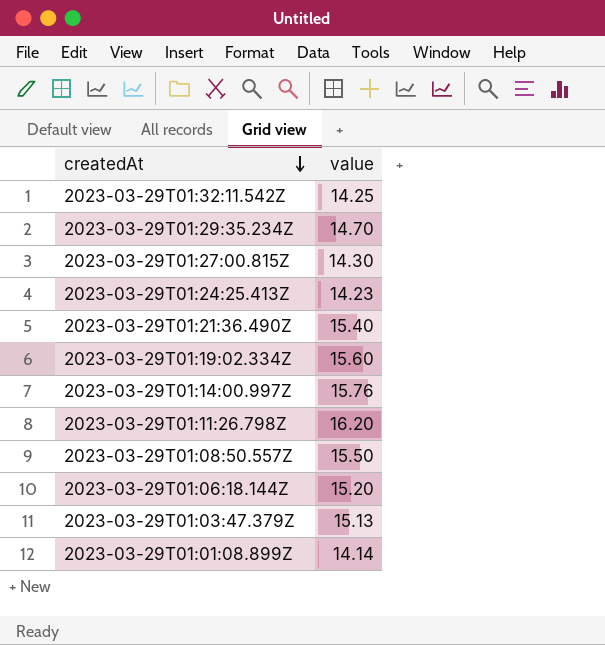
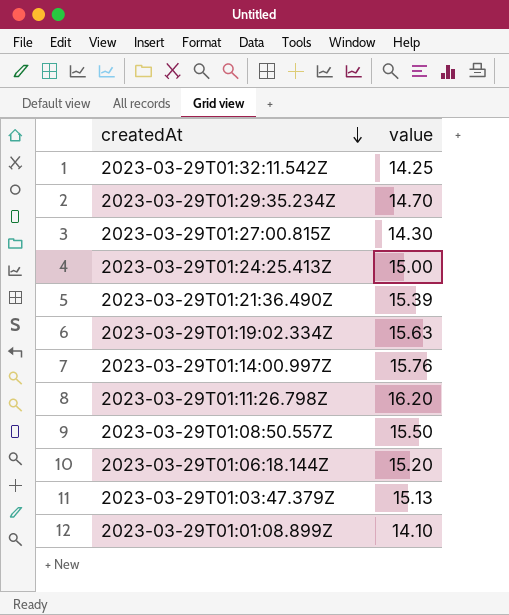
2023-03-29T01:24:25.413Z | value: 14.23 -> 15.00
2023-03-29T01:21:36.490Z | value: 15.40 -> 15.39
2023-03-29T01:19:02.334Z | value: 15.60 -> 15.63
2023-03-29T01:01:08.899Z | value: 14.14 -> 14.10

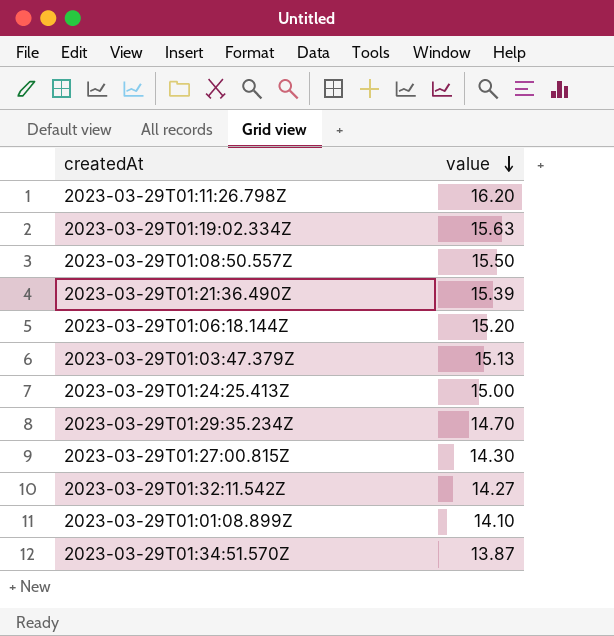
row order: createdAt descending -> value descending
row 2023-03-29T01:14:00.997Z: 15.76 -> none
2023-03-29T01:32:11.542Z | value: 14.25 -> 14.27
row 2023-03-29T01:34:51.570Z: none -> 13.87

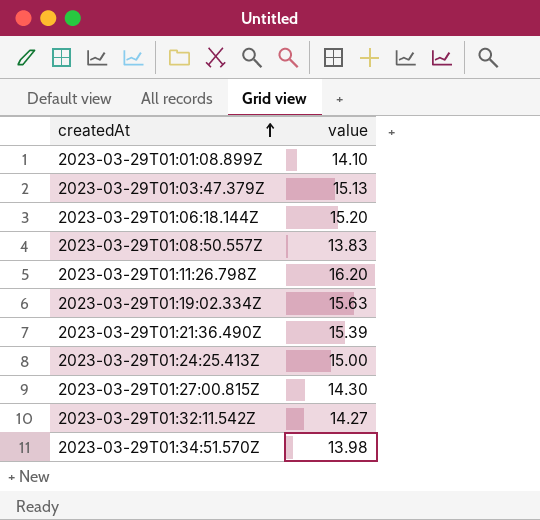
row order: value descending -> createdAt ascending
row 2023-03-29T01:29:35.234Z: 14.70 -> none
2023-03-29T01:08:50.557Z | value: 15.50 -> 13.83
2023-03-29T01:34:51.570Z | value: 13.87 -> 13.98

